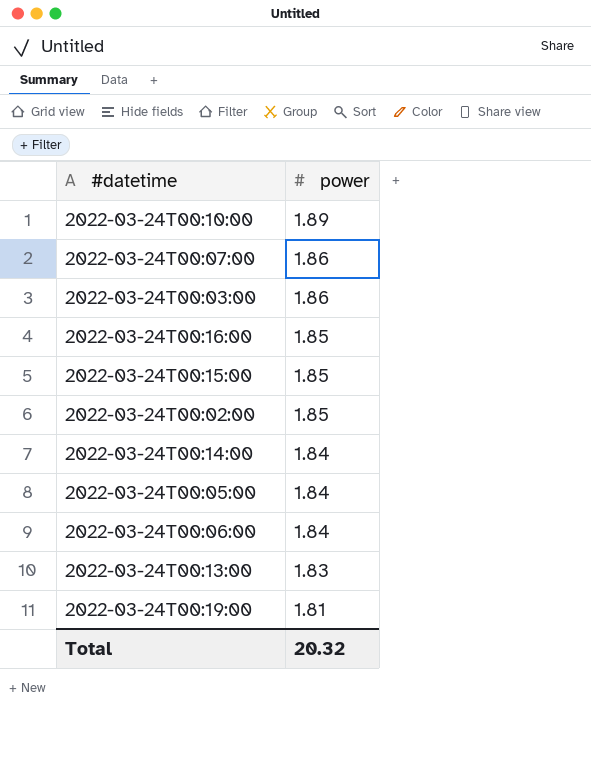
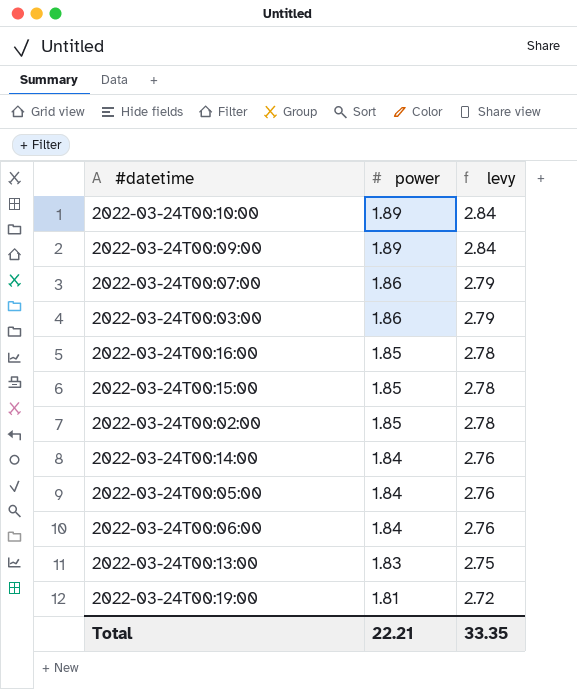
column levy | formula: none -> [power] * 1.5
row 2022-03-24T00:09:00: none -> 1.89 | 2.84
Total | power: 20.32 -> 22.21

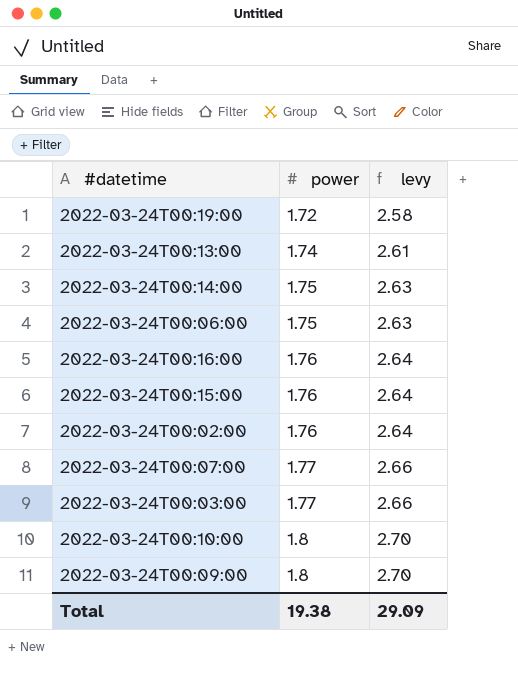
row order: power descending -> power ascending
row 2022-03-24T00:05:00: 1.84 | 2.76 -> none
2022-03-24T00:19:00 | power: 1.81 -> 1.72
2022-03-24T00:19:00 | levy: 2.72 -> 2.58
2022-03-24T00:13:00 | power: 1.83 -> 1.74
2022-03-24T00:13:00 | levy: 2.75 -> 2.61
2022-03-24T00:14:00 | power: 1.84 -> 1.75
2022-03-24T00:14:00 | levy: 2.76 -> 2.63
2022-03-24T00:06:00 | power: 1.84 -> 1.75
2022-03-24T00:06:00 | levy: 2.76 -> 2.63
2022-03-24T00:16:00 | power: 1.85 -> 1.76
2022-03-24T00:16:00 | levy: 2.78 -> 2.64
2022-03-24T00:15:00 | power: 1.85 -> 1.76
2022-03-24T00:15:00 | levy: 2.78 -> 2.64
2022-03-24T00:02:00 | power: 1.85 -> 1.76
2022-03-24T00:02:00 | levy: 2.78 -> 2.64
2022-03-24T00:07:00 | power: 1.86 -> 1.77
2022-03-24T00:07:00 | levy: 2.79 -> 2.66
2022-03-24T00:03:00 | power: 1.86 -> 1.77
2022-03-24T00:03:00 | levy: 2.79 -> 2.66
2022-03-24T00:10:00 | power: 1.89 -> 1.8
2022-03-24T00:10:00 | levy: 2.84 -> 2.70
2022-03-24T00:09:00 | power: 1.89 -> 1.8
2022-03-24T00:09:00 | levy: 2.84 -> 2.70
Total | power: 22.21 -> 19.38
Total | levy: 33.35 -> 29.09

